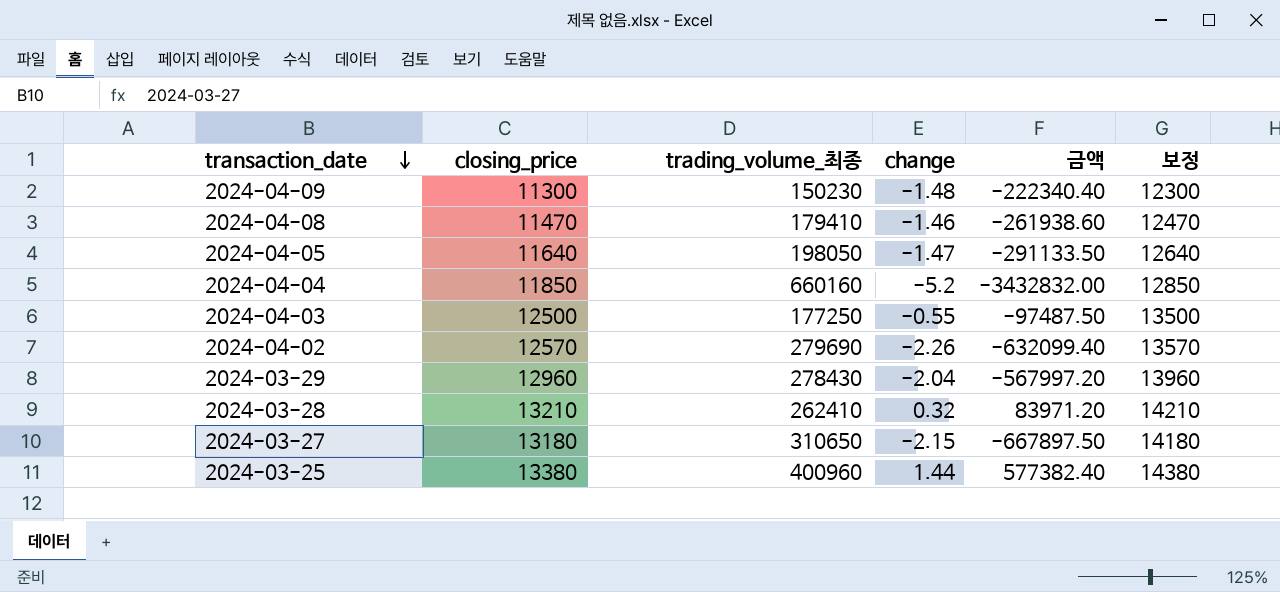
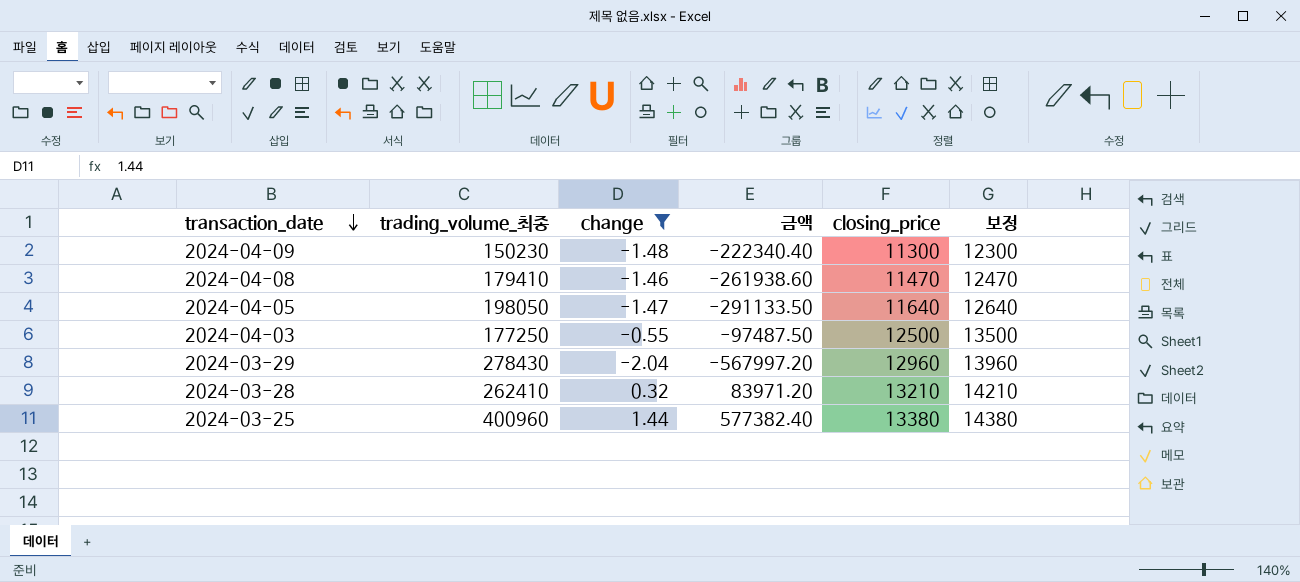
filter: none -> change >= -2.04
column closing_price | position: 2 -> 5

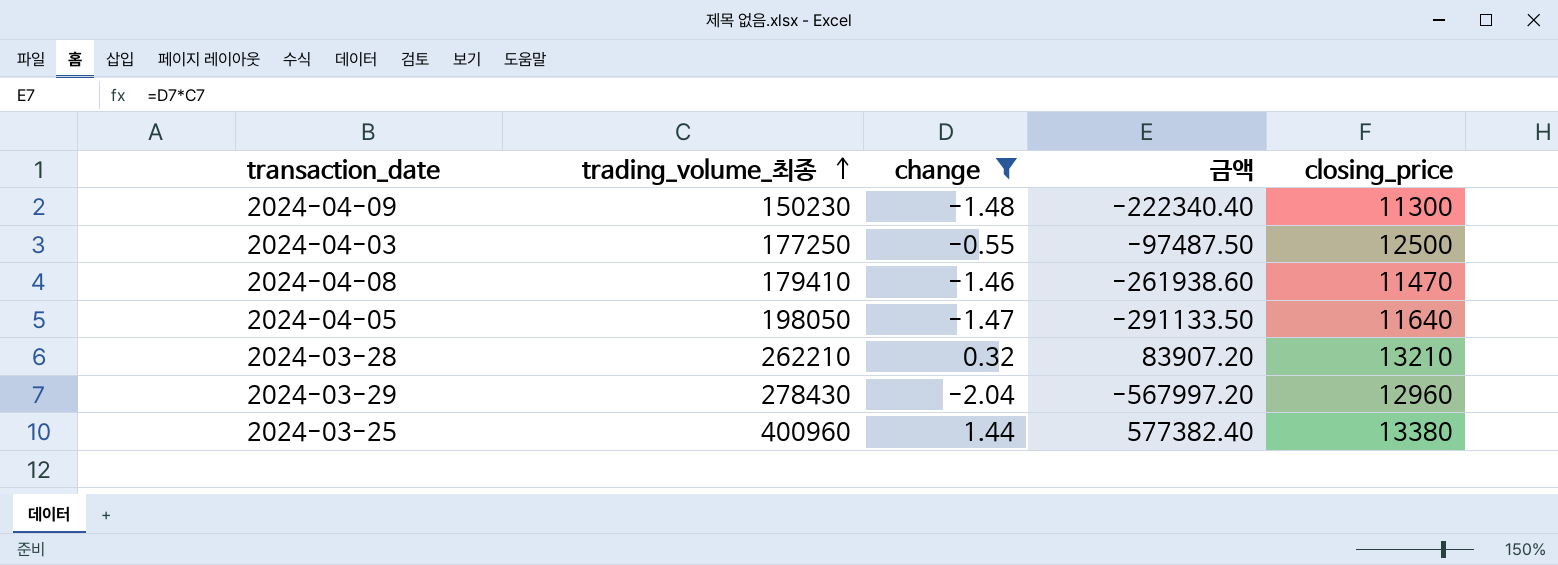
row order: transaction_date descending -> trading_volume_최종 ascending
column 보정 | formula: [closing_price] + 1000 -> none
2024-03-28 | trading_volume_최종: 262410 -> 262210
2024-03-28 | 금액: 83971.20 -> 83907.20

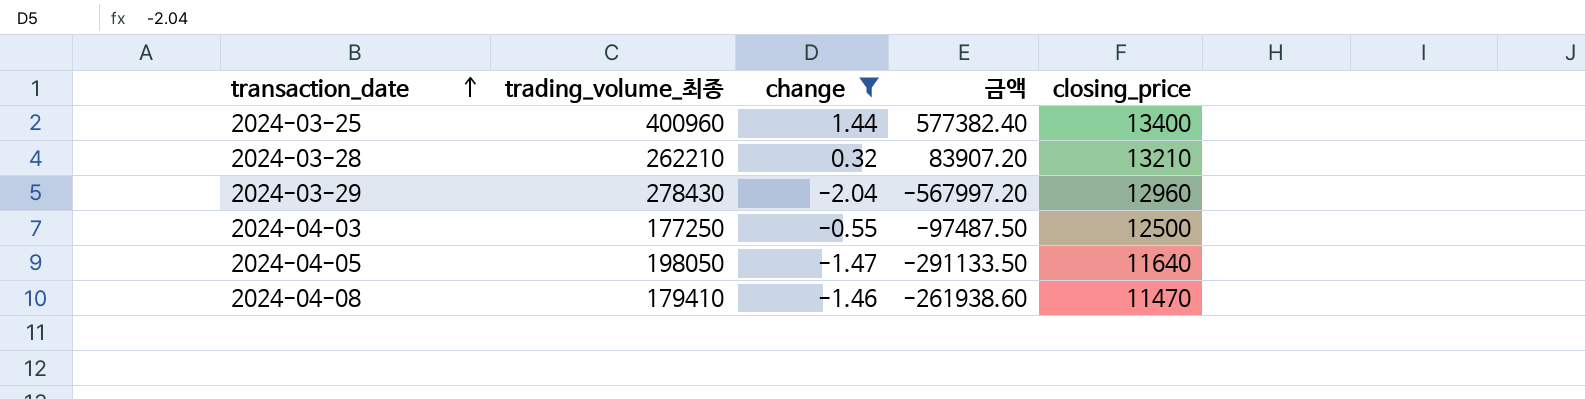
row order: trading_volume_최종 ascending -> transaction_date ascending
row 2024-04-09: 150230 | -1.48 | -222340.40 | 11300 -> none
2024-03-25 | closing_price: 13380 -> 13400

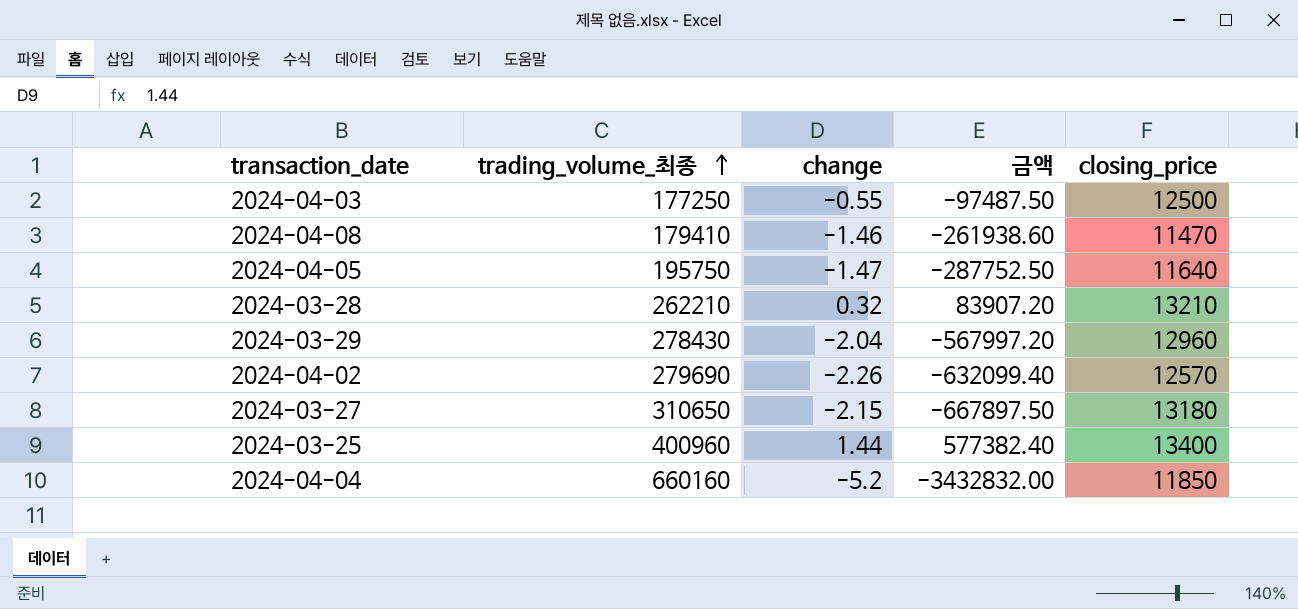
filter: change >= -2.04 -> none
row order: transaction_date ascending -> trading_volume_최종 ascending
2024-04-05 | trading_volume_최종: 198050 -> 195750
2024-04-05 | 금액: -291133.50 -> -287752.50

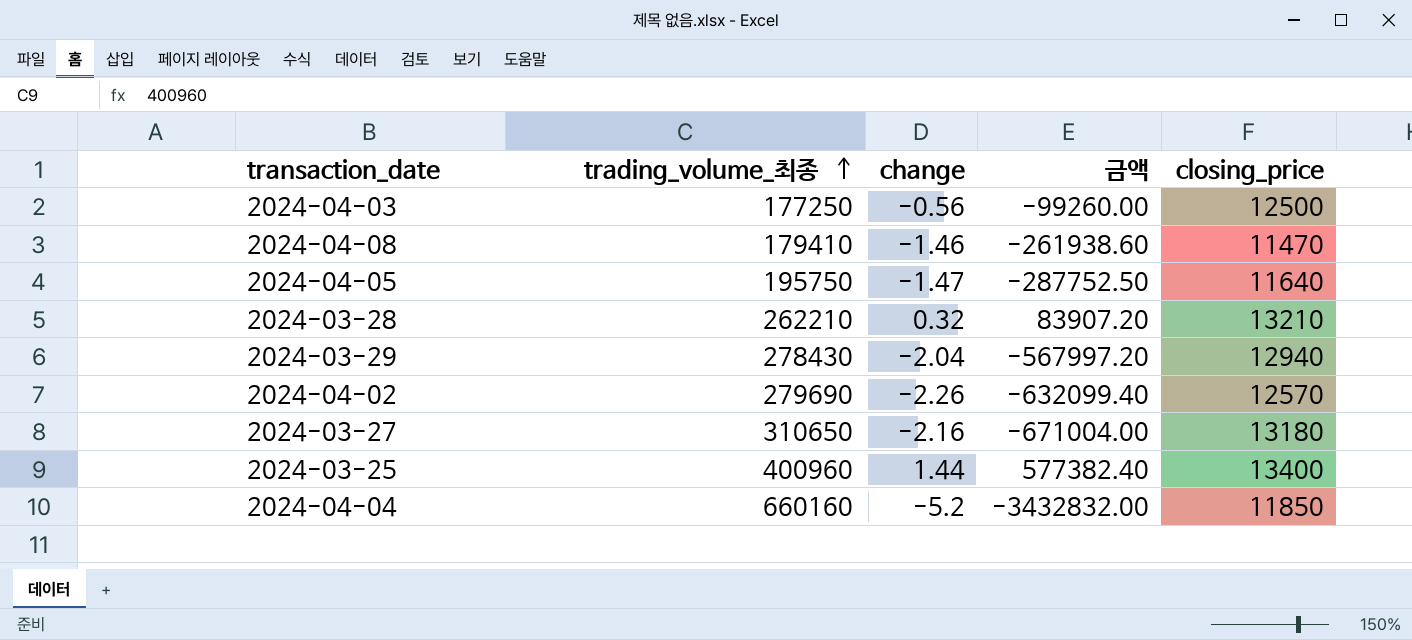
2024-04-03 | change: -0.55 -> -0.56
2024-04-03 | 금액: -97487.50 -> -99260.00
2024-03-29 | closing_price: 12960 -> 12940
2024-03-27 | change: -2.15 -> -2.16
2024-03-27 | 금액: -667897.50 -> -671004.00

